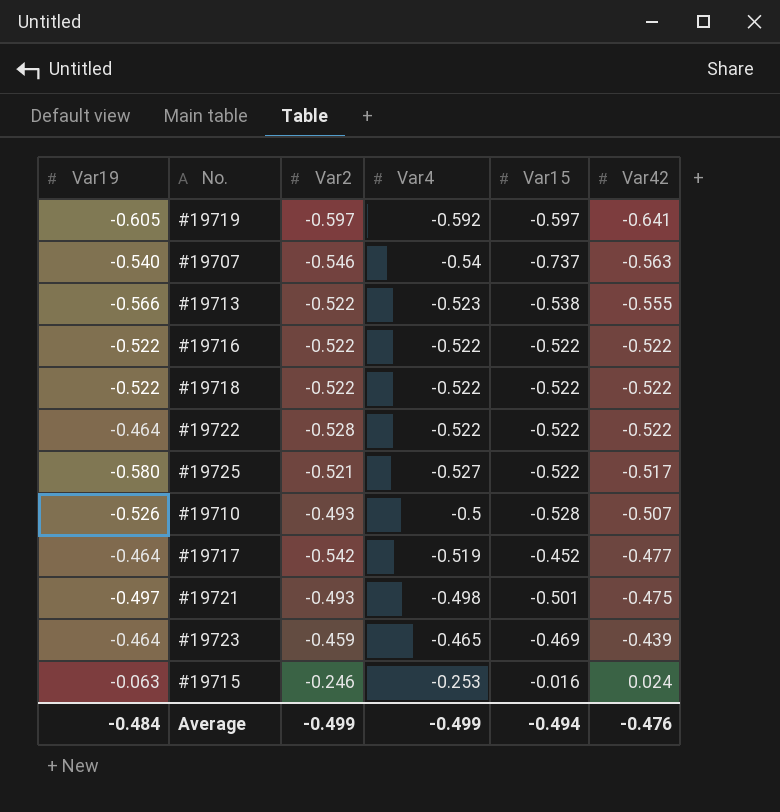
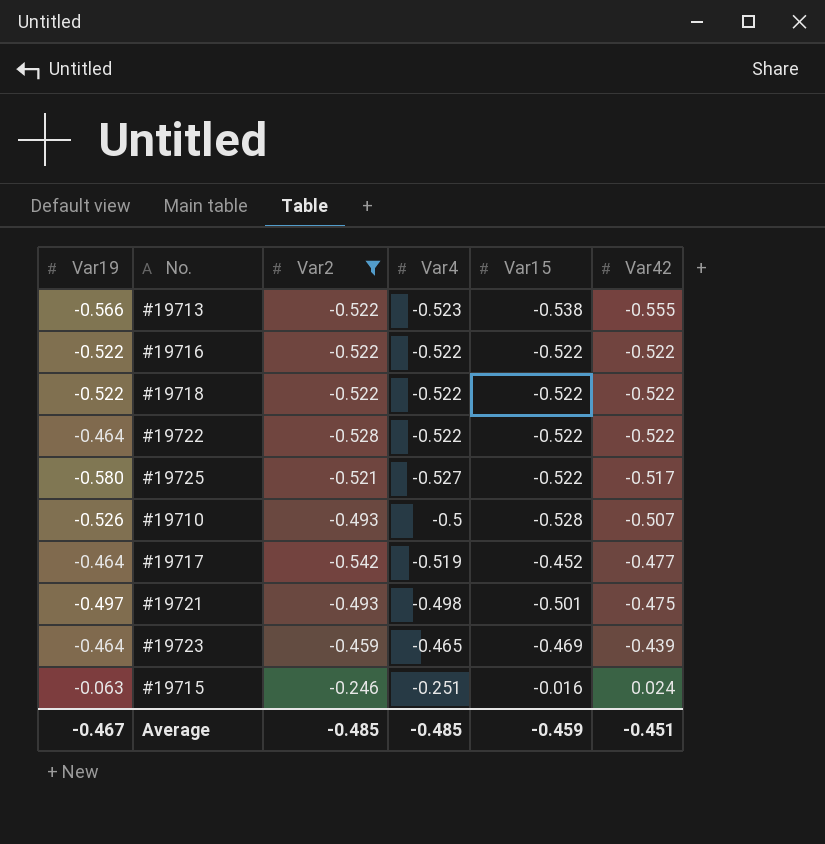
filter: none -> Var2 >= -0.542
#19715 | Var4: -0.253 -> -0.251
Average | Var19: -0.484 -> -0.467
Average | Var2: -0.499 -> -0.485
Average | Var4: -0.499 -> -0.485
Average | Var15: -0.494 -> -0.459
Average | Var42: -0.476 -> -0.451

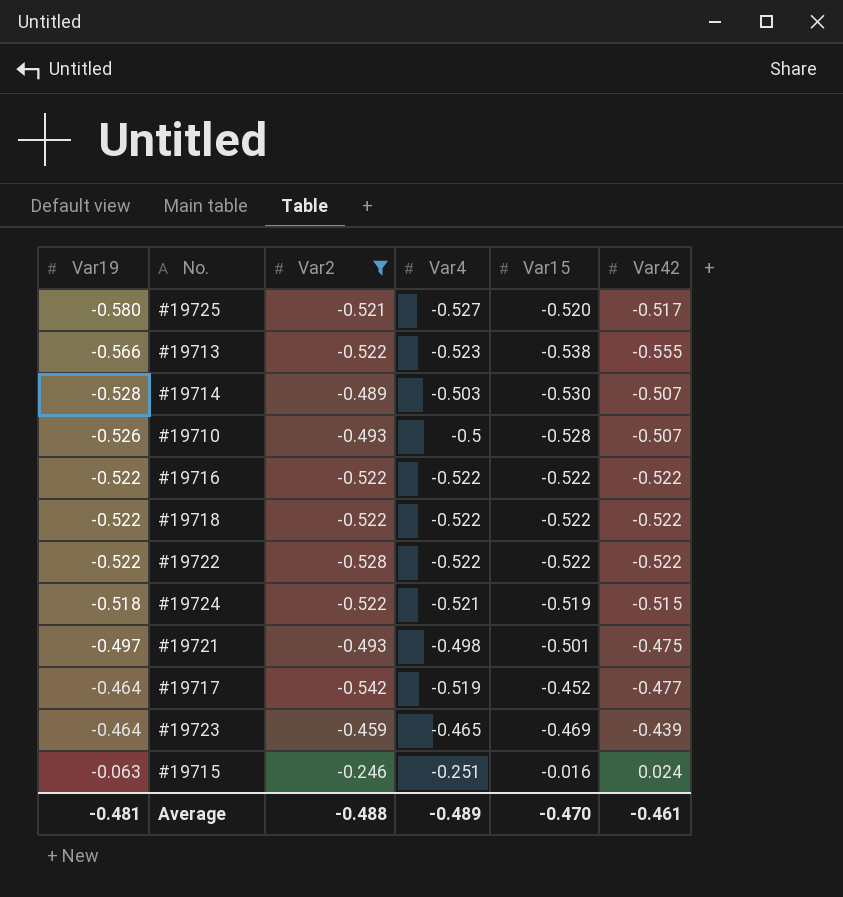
row order: Var42 ascending -> Var19 ascending
#19725 | Var15: -0.522 -> -0.520
row #19714: none -> -0.528 | -0.489 | -0.503 | -0.530 | -0.507
#19722 | Var19: -0.464 -> -0.522
row #19724: none -> -0.518 | -0.522 | -0.521 | -0.519 | -0.515
Average | Var19: -0.467 -> -0.481
Average | Var2: -0.485 -> -0.488
Average | Var4: -0.485 -> -0.489
Average | Var15: -0.459 -> -0.470
Average | Var42: -0.451 -> -0.461

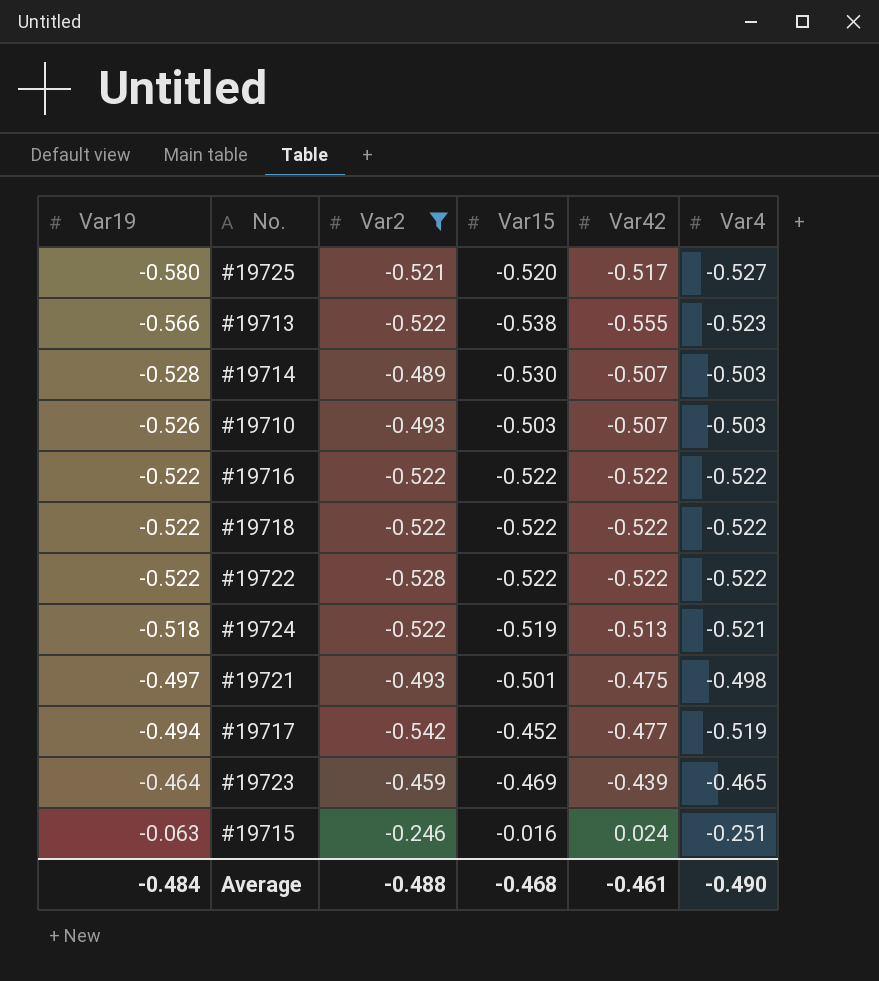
column Var4 | position: 4 -> 6
#19710 | Var15: -0.528 -> -0.503
#19710 | Var4: -0.5 -> -0.503
#19724 | Var42: -0.515 -> -0.513
#19717 | Var19: -0.464 -> -0.494
Average | Var19: -0.481 -> -0.484
Average | Var15: -0.470 -> -0.468
Average | Var4: -0.489 -> -0.490

